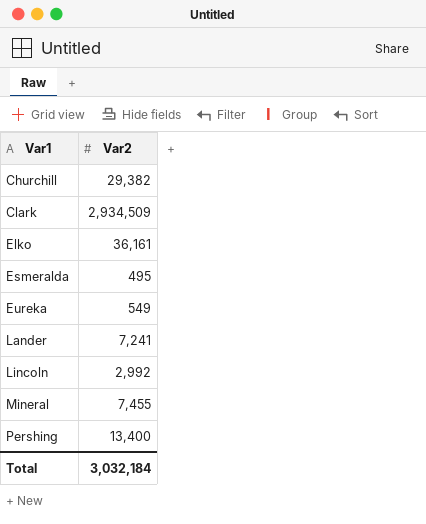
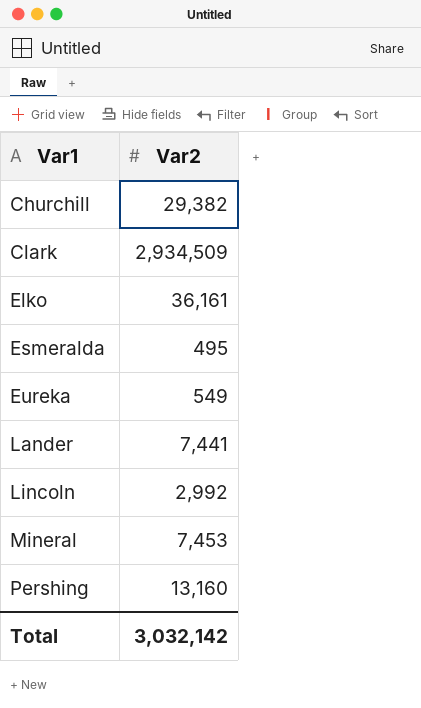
Lander | Var2: 7,241 -> 7,441
Mineral | Var2: 7,455 -> 7,453
Pershing | Var2: 13,400 -> 13,160
Total | Var2: 3,032,184 -> 3,032,142

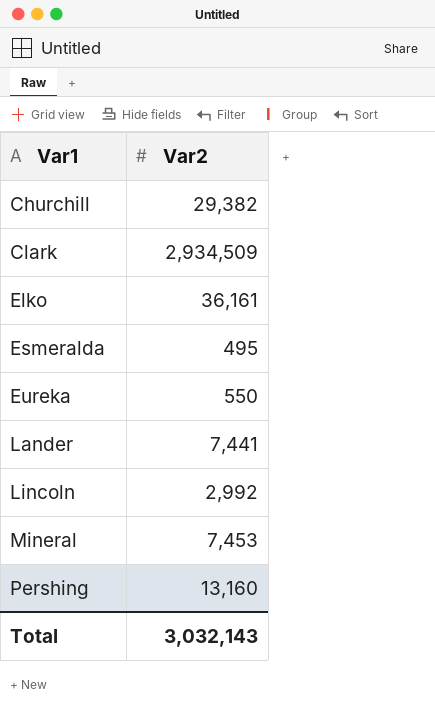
Eureka | Var2: 549 -> 550
Total | Var2: 3,032,142 -> 3,032,143

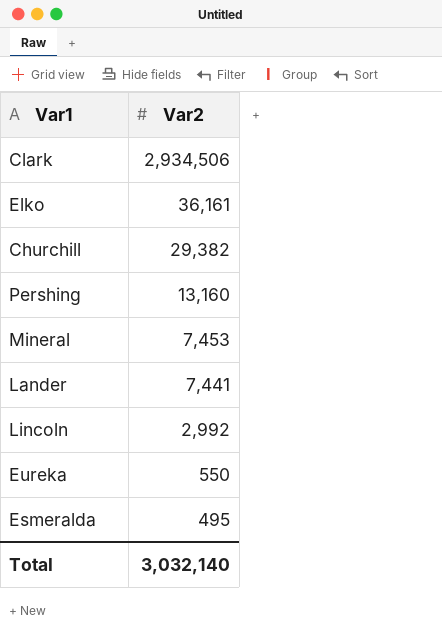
row order: Var1 ascending -> Var2 descending
Clark | Var2: 2,934,509 -> 2,934,506
Total | Var2: 3,032,143 -> 3,032,140

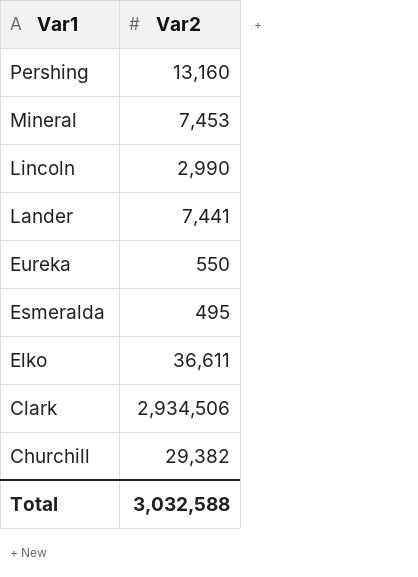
row order: Var2 descending -> Var1 descending
Lincoln | Var2: 2,992 -> 2,990
Elko | Var2: 36,161 -> 36,611
Total | Var2: 3,032,140 -> 3,032,588

